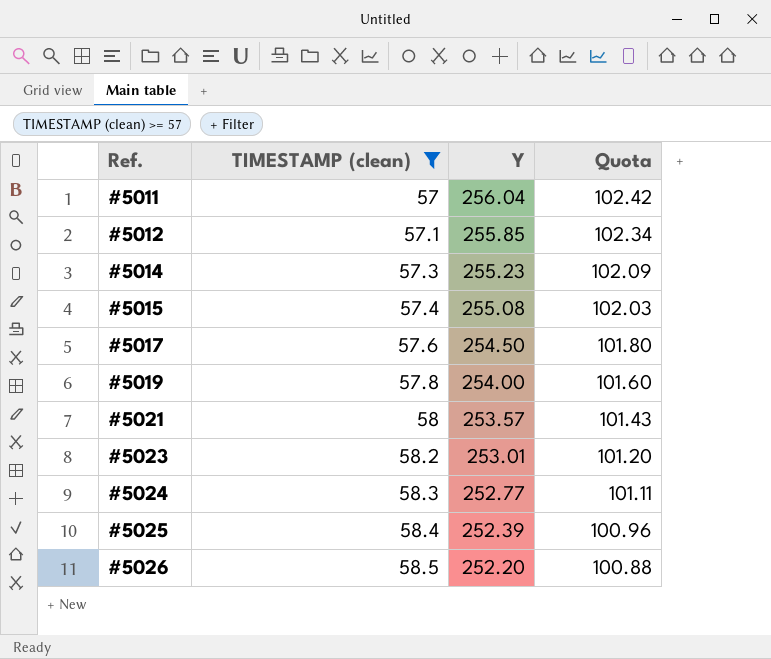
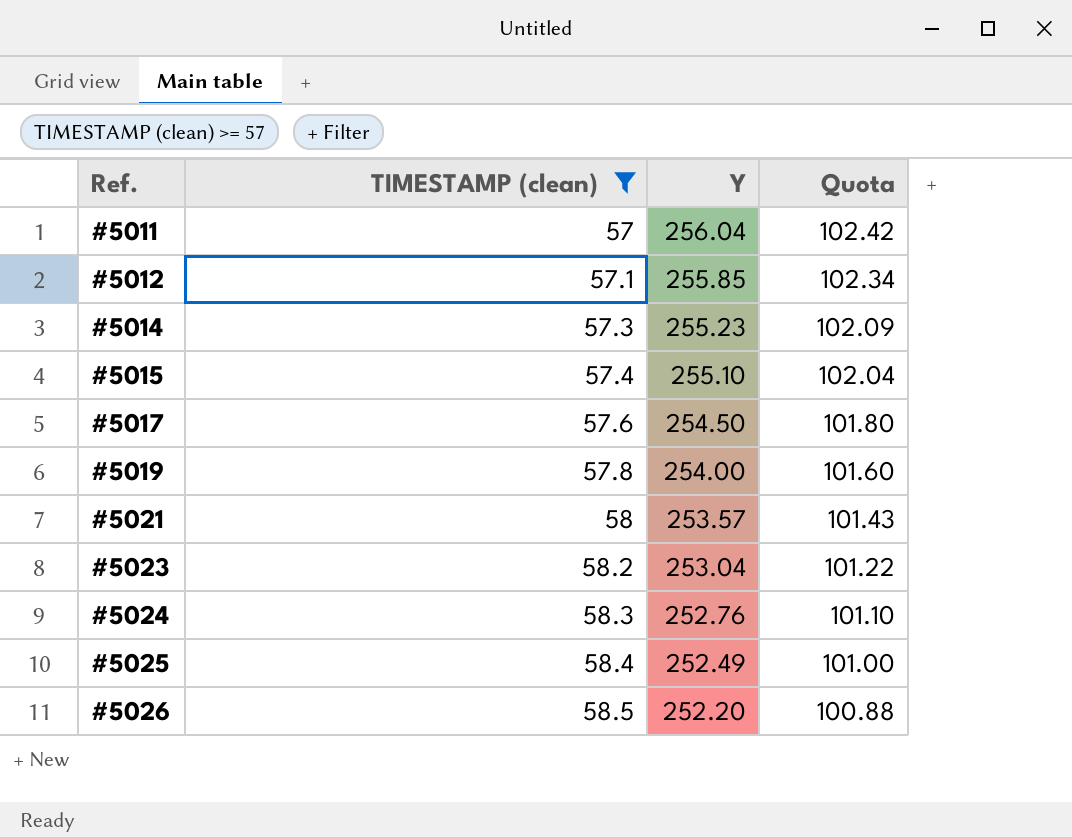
#5015 | Y: 255.08 -> 255.10
#5015 | Quota: 102.03 -> 102.04
#5023 | Y: 253.01 -> 253.04
#5023 | Quota: 101.20 -> 101.22
#5024 | Y: 252.77 -> 252.76
#5024 | Quota: 101.11 -> 101.10
#5025 | Y: 252.39 -> 252.49
#5025 | Quota: 100.96 -> 101.00

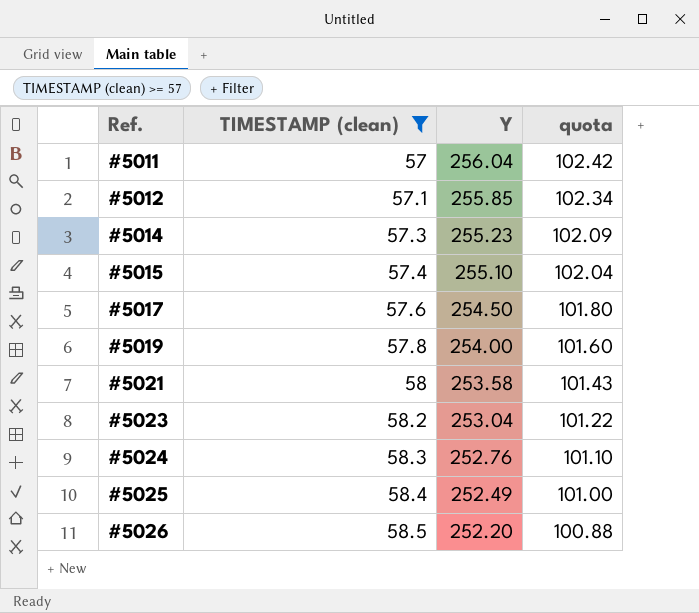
column name: Quota -> quota
#5021 | Y: 253.57 -> 253.58

